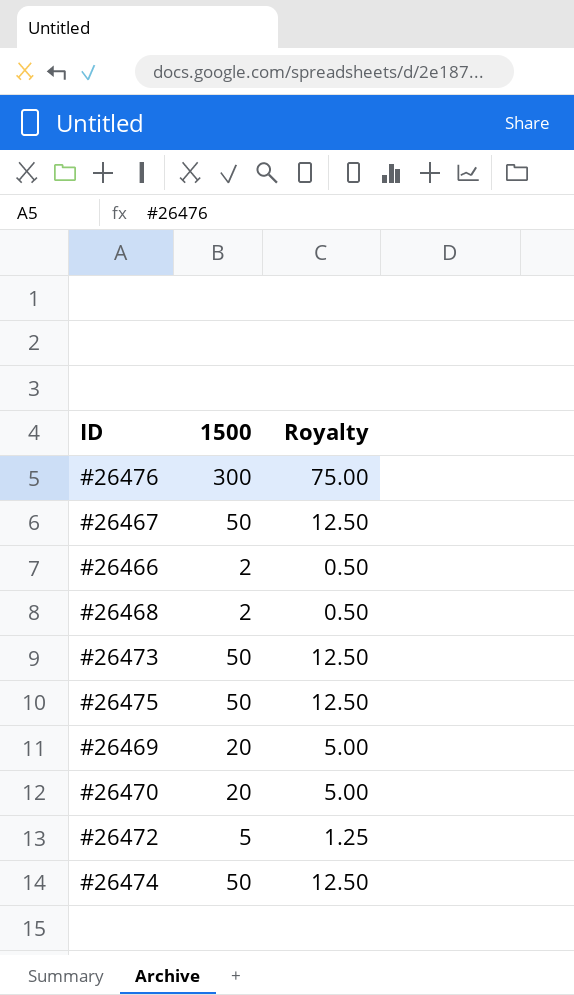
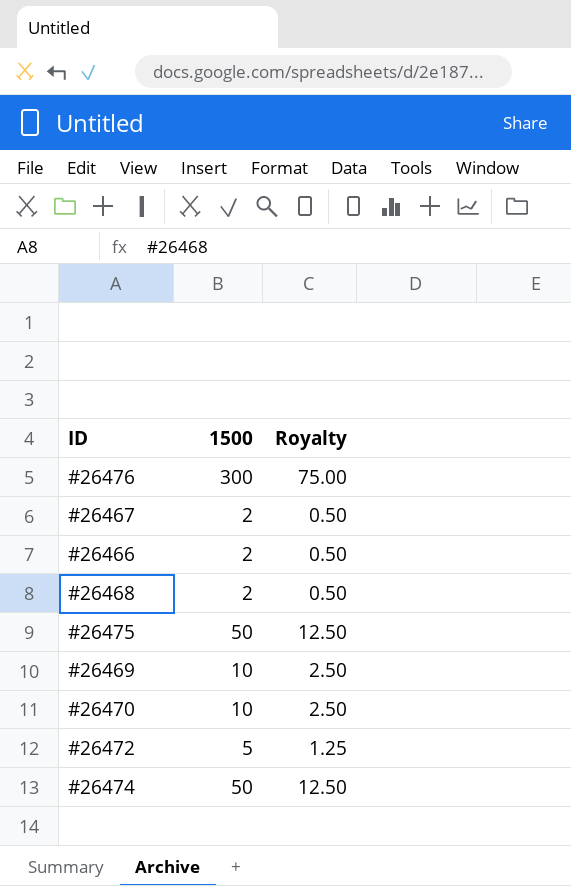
row #26473: 50 | 12.50 -> none
#26467 | 1500: 50 -> 2
#26467 | Royalty: 12.50 -> 0.50
#26469 | 1500: 20 -> 10
#26469 | Royalty: 5.00 -> 2.50
#26470 | 1500: 20 -> 10
#26470 | Royalty: 5.00 -> 2.50

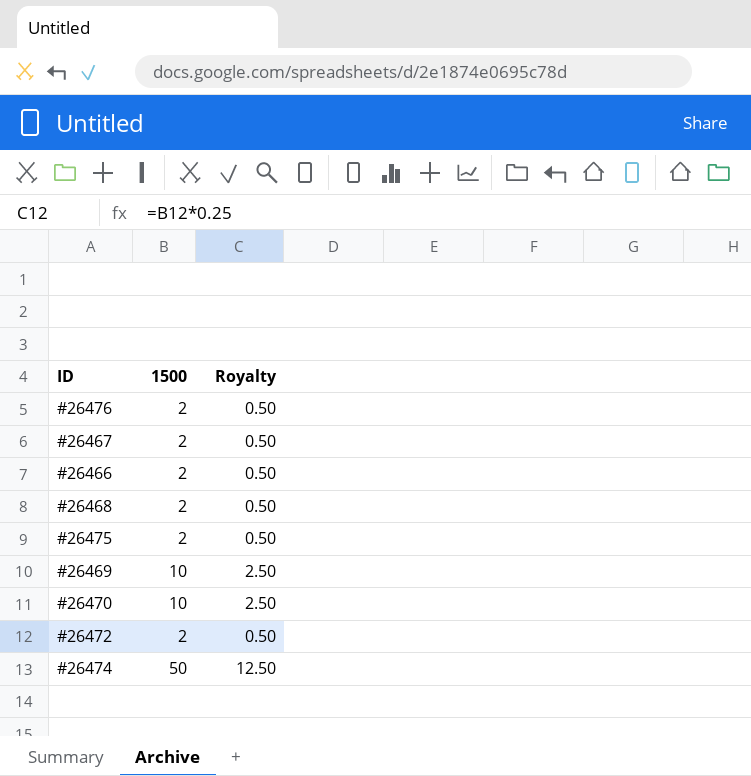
#26476 | 1500: 300 -> 2
#26476 | Royalty: 75.00 -> 0.50
#26475 | 1500: 50 -> 2
#26475 | Royalty: 12.50 -> 0.50
#26472 | 1500: 5 -> 2
#26472 | Royalty: 1.25 -> 0.50

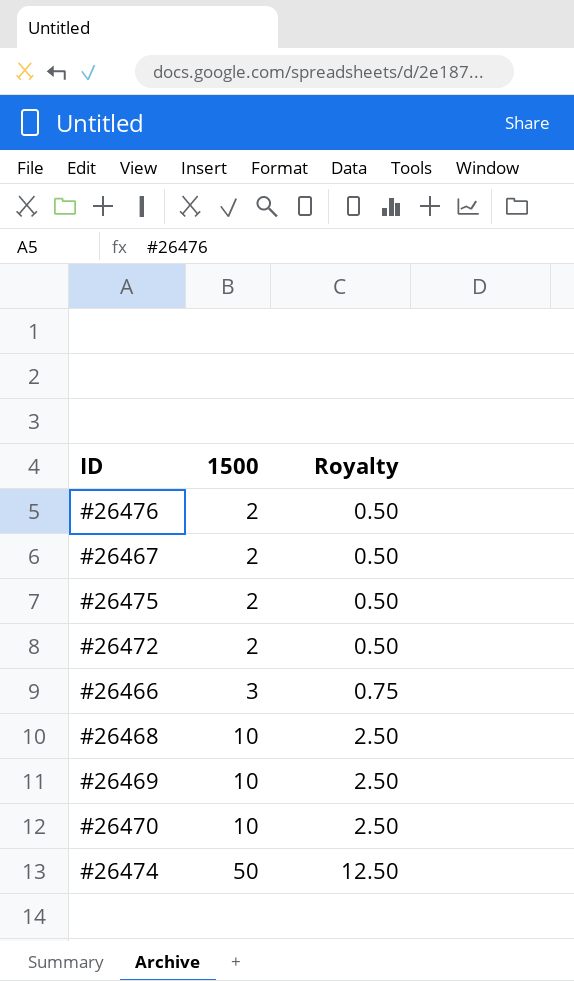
row order: none -> 1500 ascending
#26466 | 1500: 2 -> 3
#26466 | Royalty: 0.50 -> 0.75
#26468 | 1500: 2 -> 10
#26468 | Royalty: 0.50 -> 2.50

